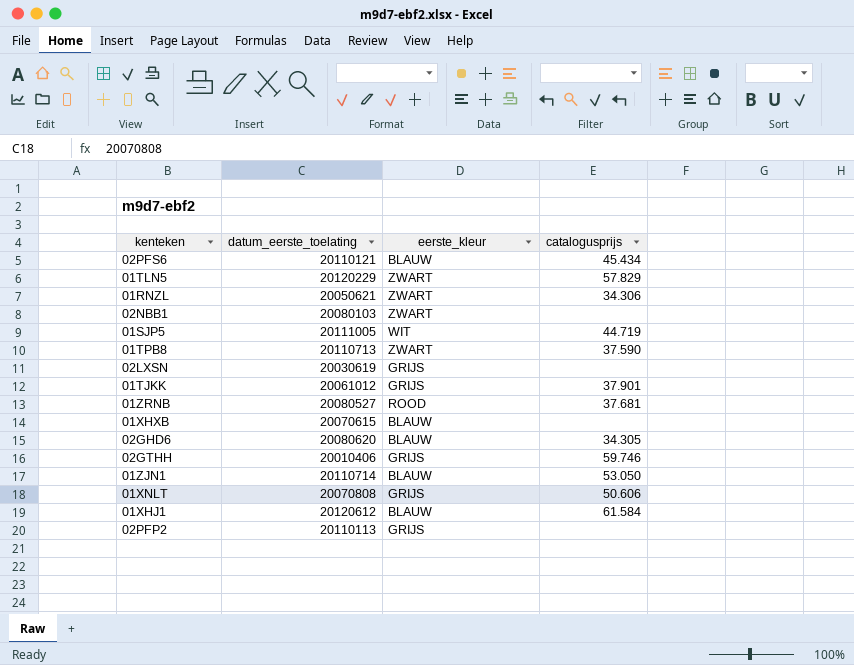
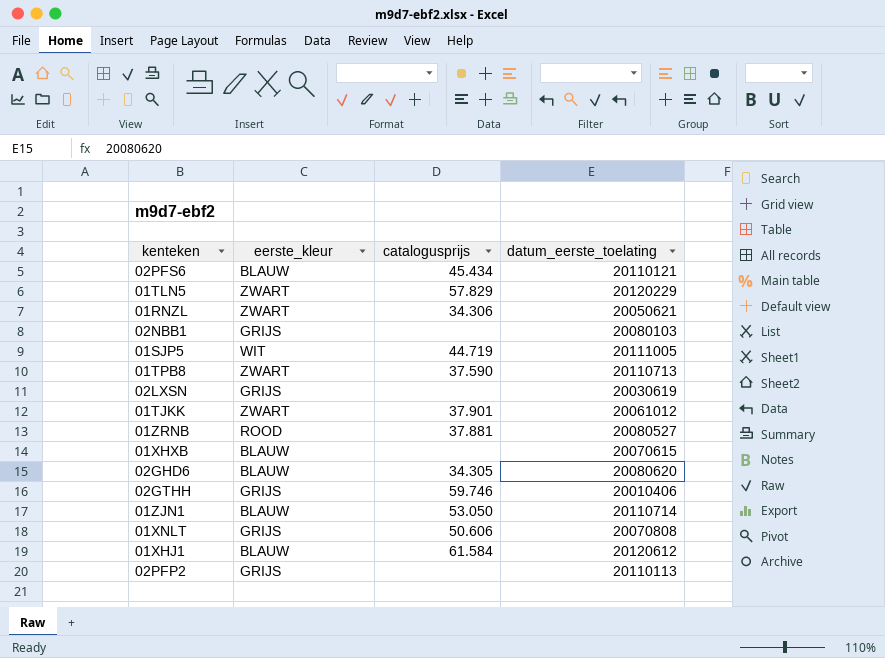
column datum_eerste_toelating | position: 2 -> 4
02NBB1 | eerste_kleur: ZWART -> GRIJS
01TJKK | eerste_kleur: GRIJS -> ZWART
01ZRNB | catalogusprijs: 37.681 -> 37.881

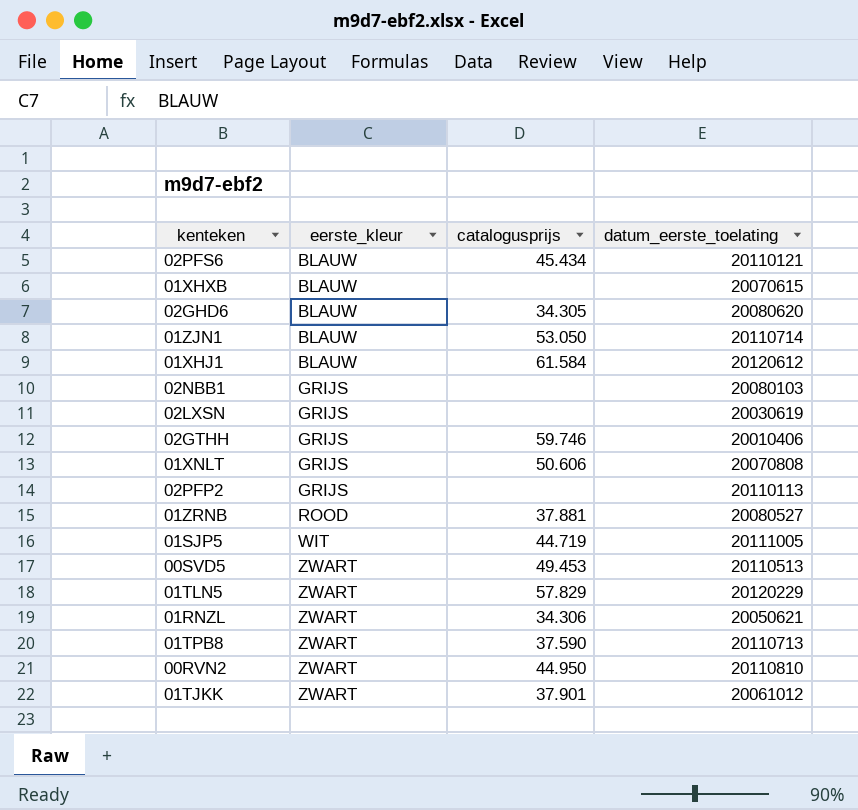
row order: none -> eerste_kleur ascending
row 00SVD5: none -> ZWART | 49.453 | 20110513
row 00RVN2: none -> ZWART | 44.950 | 20110810

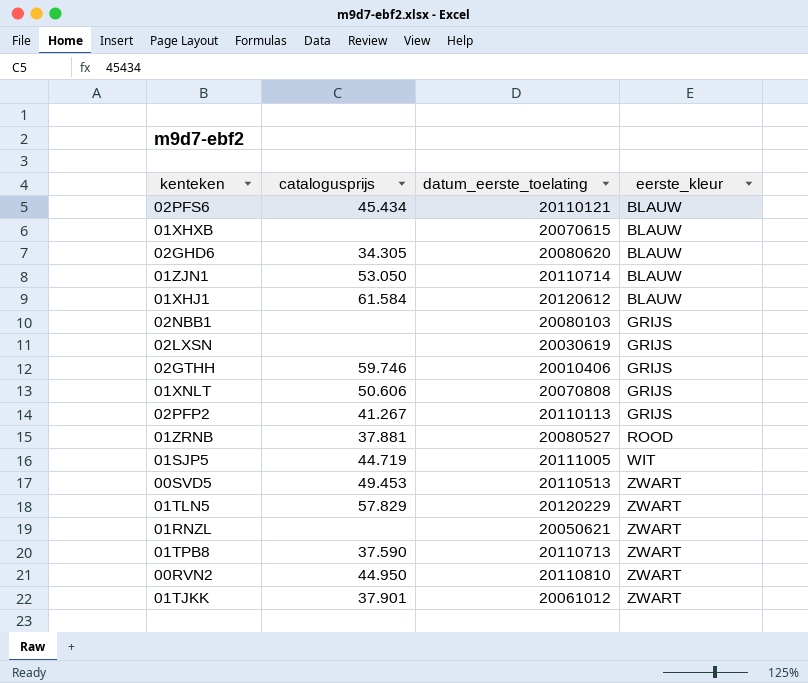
column eerste_kleur | position: 2 -> 4
02PFP2 | catalogusprijs: none -> 41.267
01RNZL | catalogusprijs: 34.306 -> none

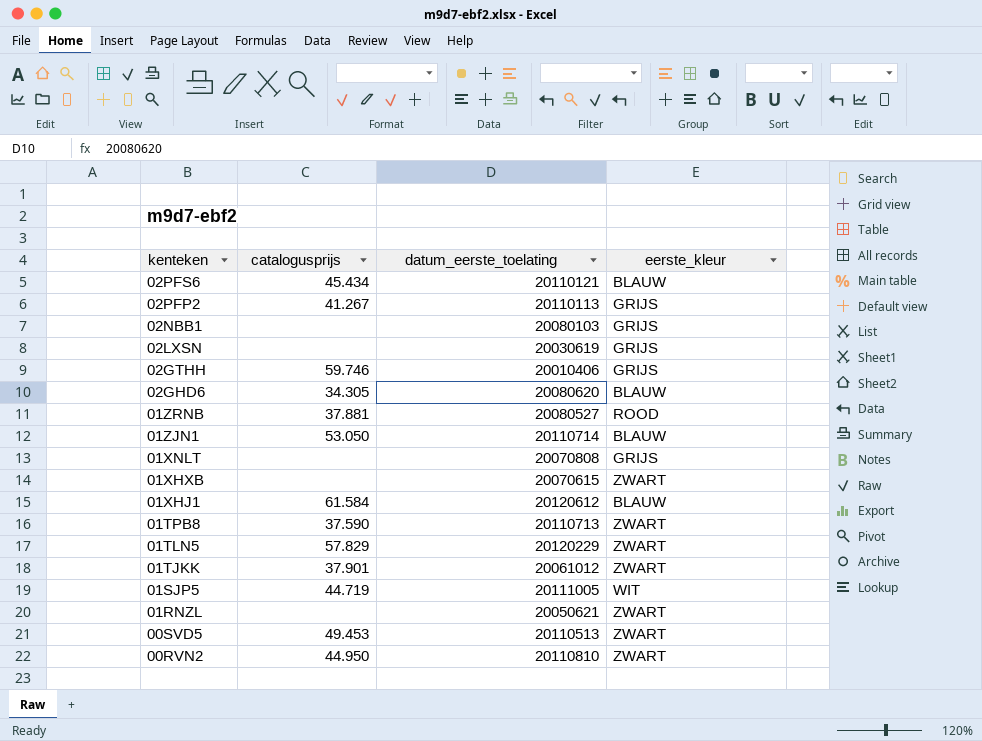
row order: eerste_kleur ascending -> kenteken descending
01XNLT | catalogusprijs: 50.606 -> none
01XHXB | eerste_kleur: BLAUW -> ZWART

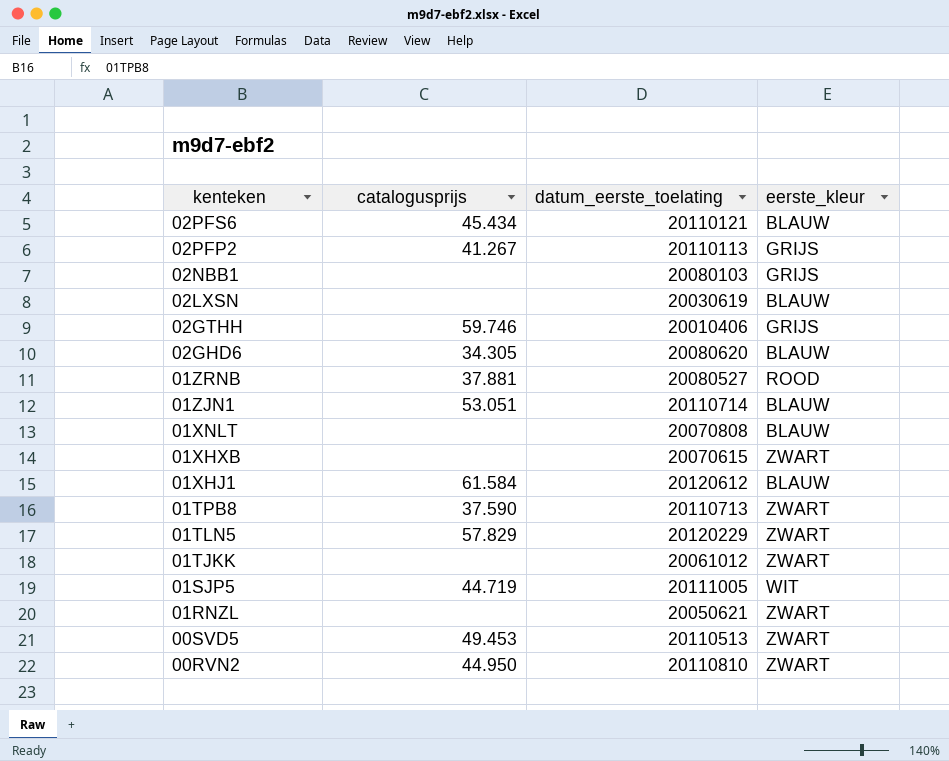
02LXSN | eerste_kleur: GRIJS -> BLAUW
01ZJN1 | catalogusprijs: 53.050 -> 53.051
01XNLT | eerste_kleur: GRIJS -> BLAUW
01TJKK | catalogusprijs: 37.901 -> none

